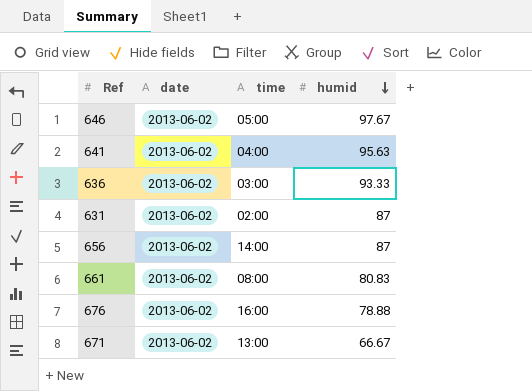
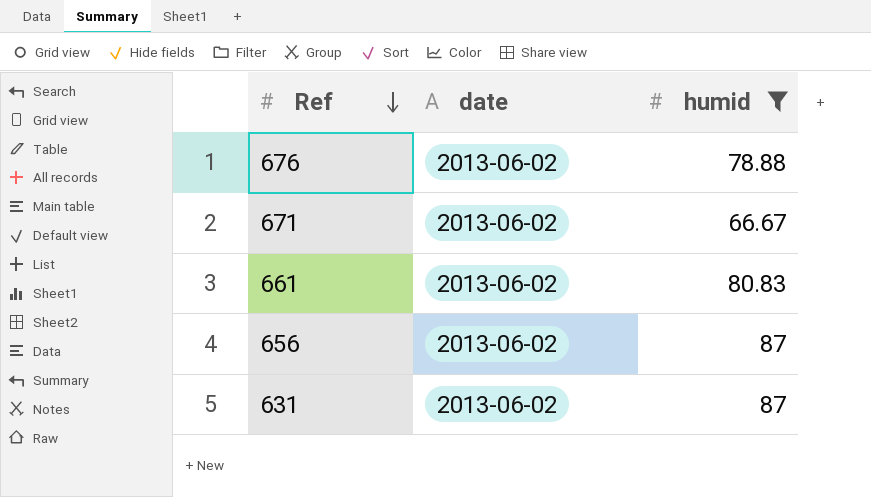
filter: none -> humid <= 87
row order: humid descending -> Ref descending
column time | position: 3 -> none

